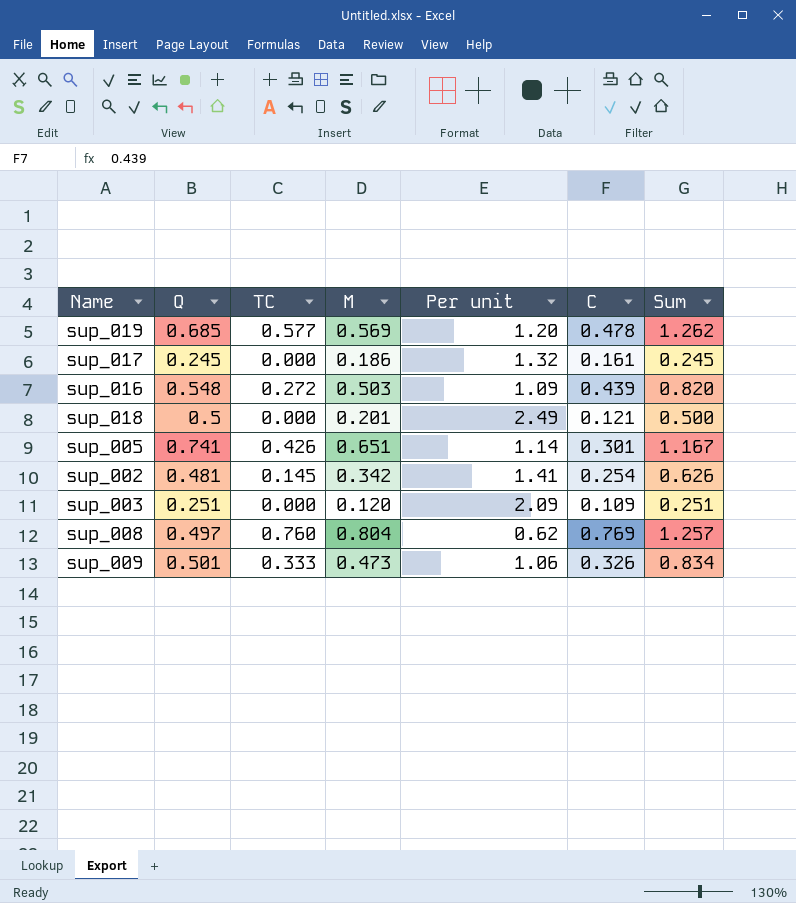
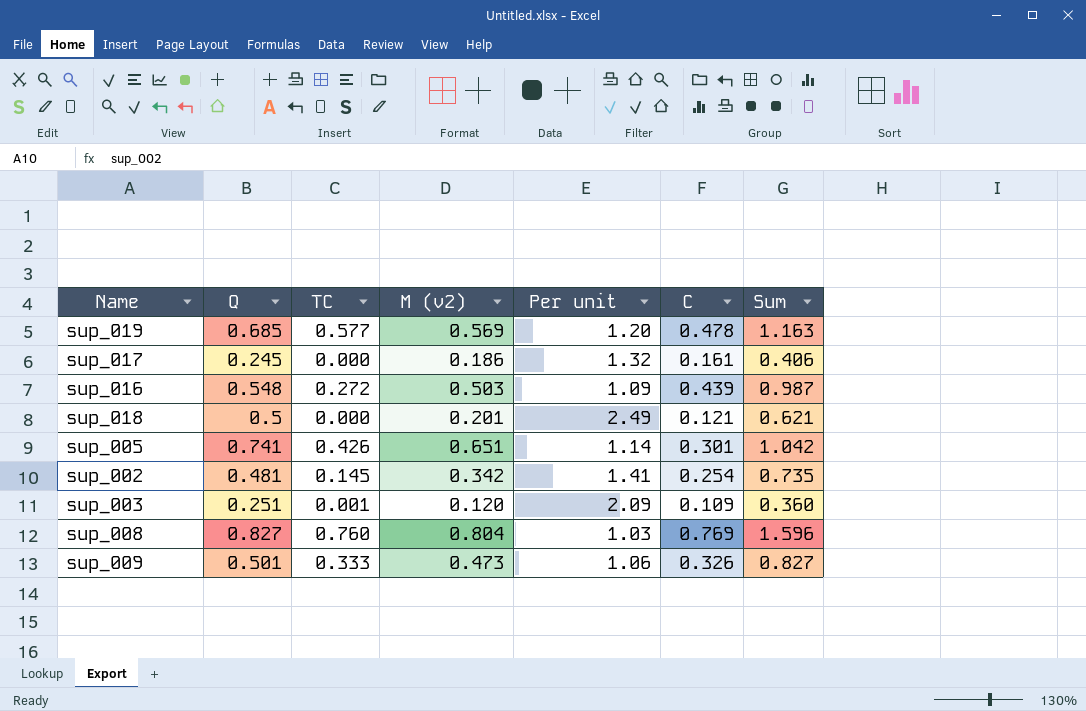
column name: M -> M (v2)
column Sum | formula: [Q] + [TC] -> [Q] + [C]
sup_003 | TC: 0.000 -> 0.001
sup_008 | Q: 0.497 -> 0.827
sup_008 | Per unit: 0.62 -> 1.03

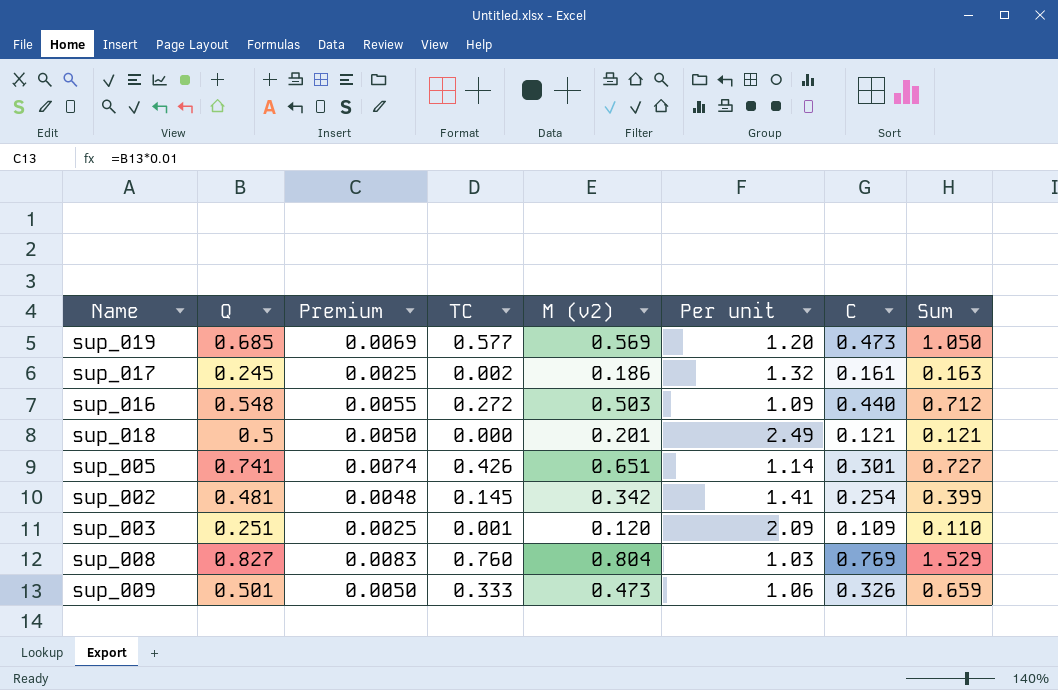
column Premium | formula: none -> [Q] * 0.01
column Sum | formula: [Q] + [C] -> [TC] + [C]
sup_019 | C: 0.478 -> 0.473
sup_017 | TC: 0.000 -> 0.002
sup_016 | C: 0.439 -> 0.440

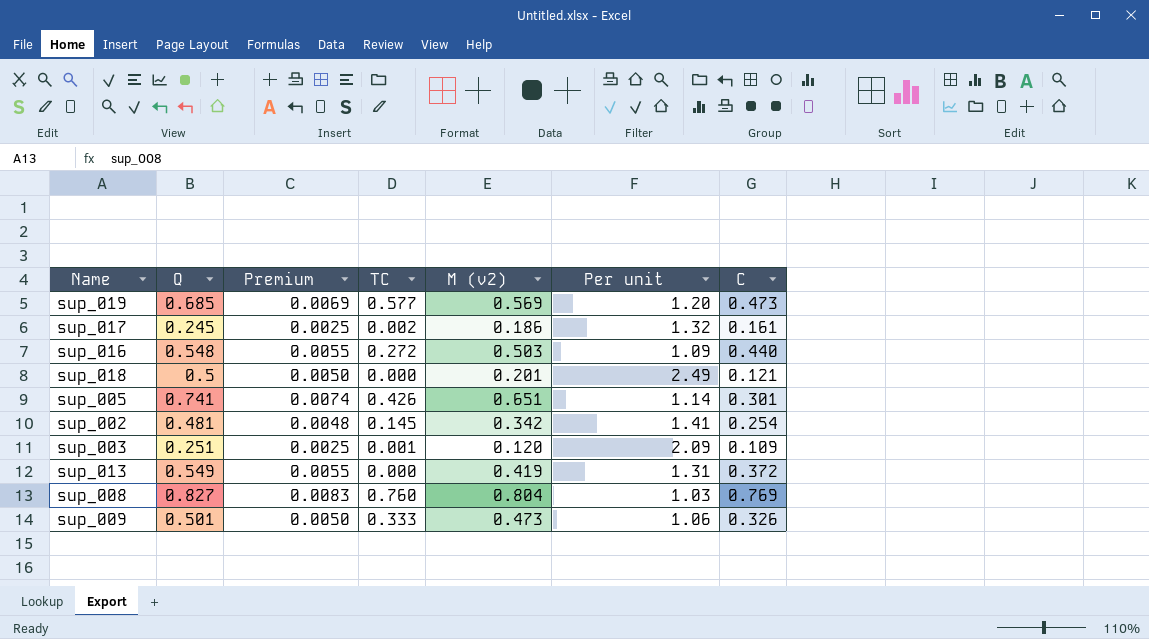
column Sum | formula: [TC] + [C] -> none
row sup_013: none -> 0.549 | 0.0055 | 0.000 | 0.419 | 1.31 | 0.372

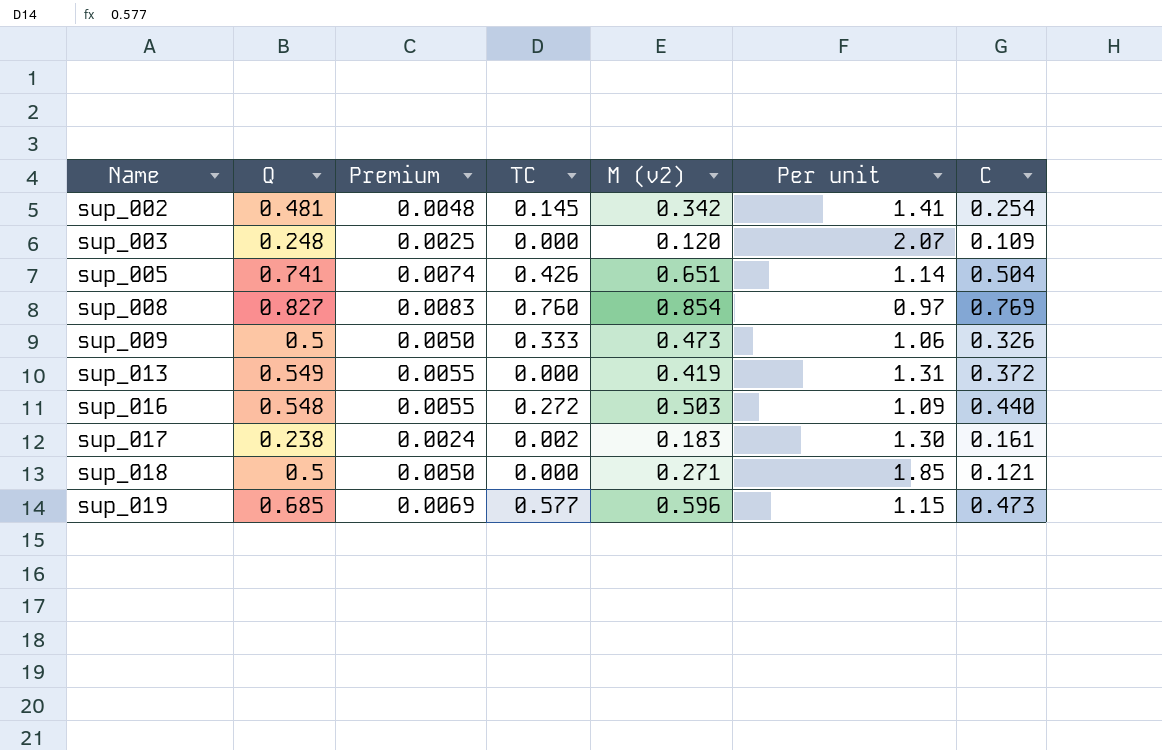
row order: none -> Name ascending
sup_003 | Q: 0.251 -> 0.248
sup_003 | TC: 0.001 -> 0.000
sup_003 | Per unit: 2.09 -> 2.07
sup_005 | C: 0.301 -> 0.504
sup_008 | M (v2): 0.804 -> 0.854
sup_008 | Per unit: 1.03 -> 0.97
sup_009 | Q: 0.501 -> 0.5
sup_017 | Q: 0.245 -> 0.238
sup_017 | Premium: 0.0025 -> 0.0024
sup_017 | M (v2): 0.186 -> 0.183
sup_017 | Per unit: 1.32 -> 1.30
sup_018 | M (v2): 0.201 -> 0.271
sup_018 | Per unit: 2.49 -> 1.85
sup_019 | M (v2): 0.569 -> 0.596
sup_019 | Per unit: 1.20 -> 1.15

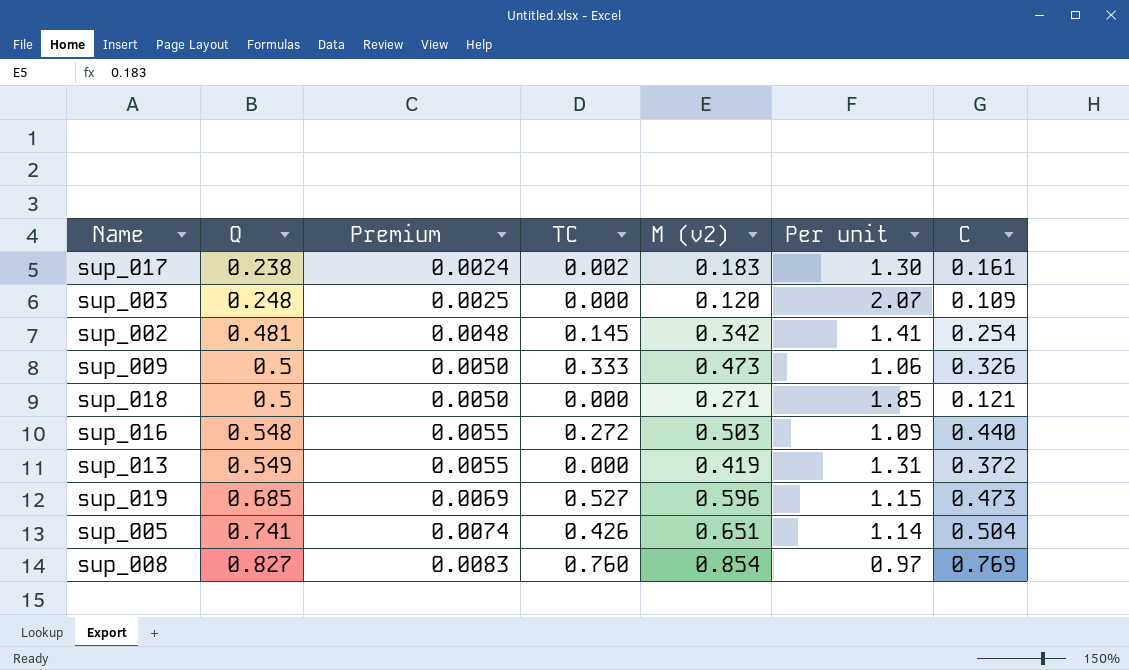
row order: Name ascending -> Q ascending
sup_019 | TC: 0.577 -> 0.527

